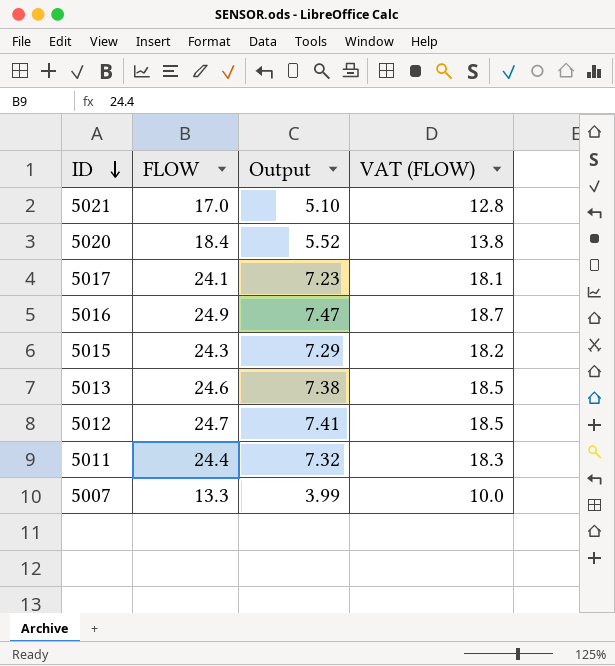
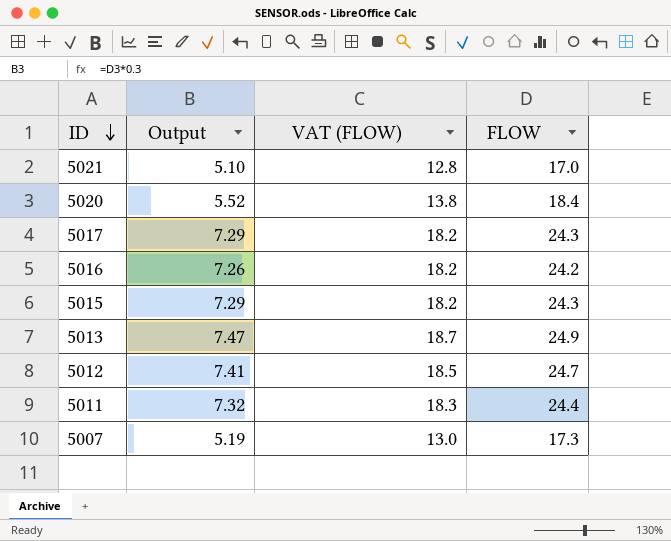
column FLOW | position: 2 -> 4
5017 | Output: 7.23 -> 7.29
5017 | VAT (FLOW): 18.1 -> 18.2
5017 | FLOW: 24.1 -> 24.3
5016 | Output: 7.47 -> 7.26
5016 | VAT (FLOW): 18.7 -> 18.2
5016 | FLOW: 24.9 -> 24.2
5013 | Output: 7.38 -> 7.47
5013 | VAT (FLOW): 18.5 -> 18.7
5013 | FLOW: 24.6 -> 24.9
5007 | Output: 3.99 -> 5.19
5007 | VAT (FLOW): 10.0 -> 13.0
5007 | FLOW: 13.3 -> 17.3

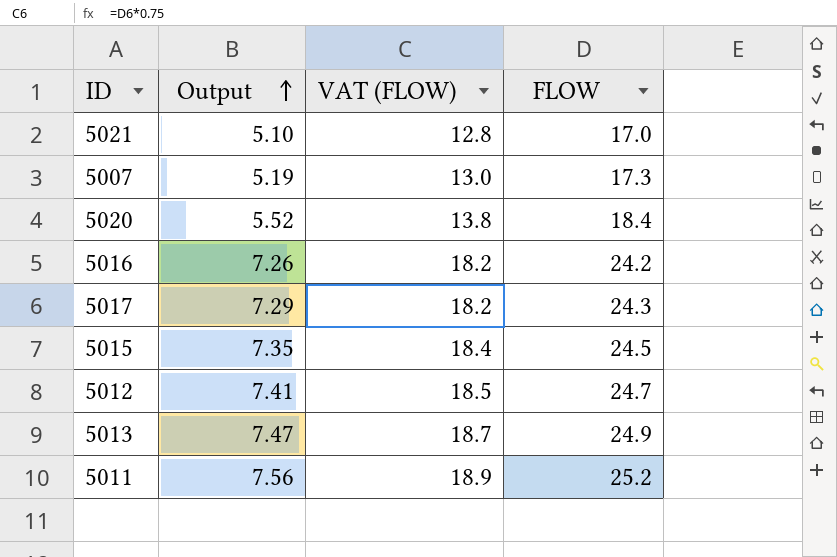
row order: ID descending -> Output ascending
5015 | Output: 7.29 -> 7.35
5015 | VAT (FLOW): 18.2 -> 18.4
5015 | FLOW: 24.3 -> 24.5
5011 | Output: 7.32 -> 7.56
5011 | VAT (FLOW): 18.3 -> 18.9
5011 | FLOW: 24.4 -> 25.2

